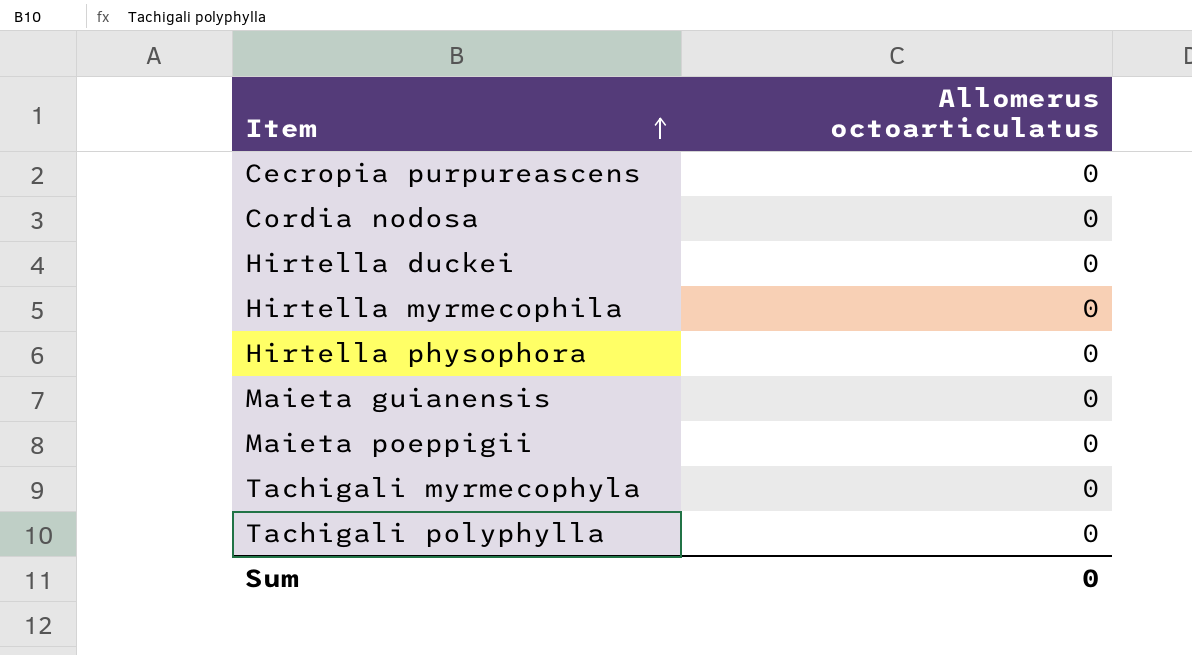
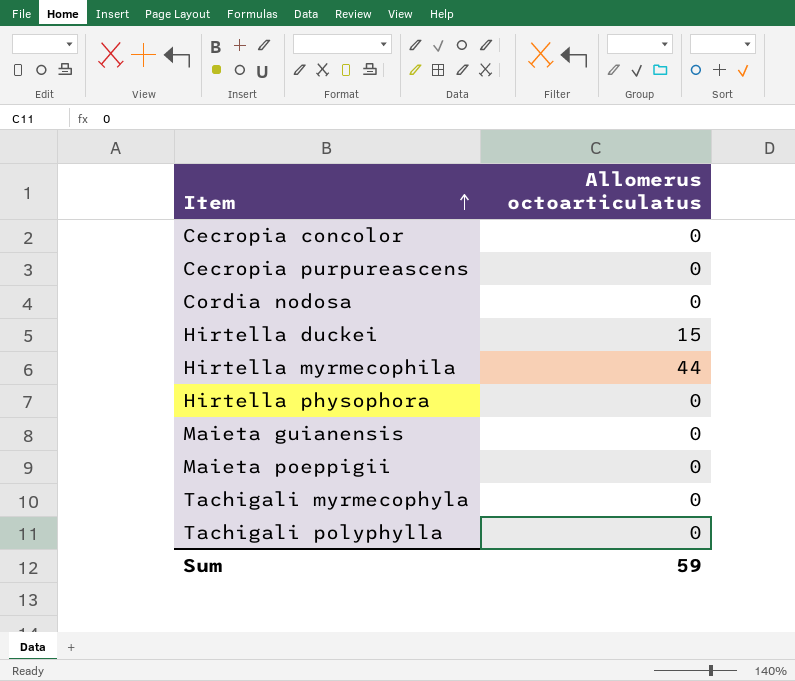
row Cecropia concolor: none -> 0
Hirtella duckei | Allomerus octoarticulatus: 0 -> 15
Hirtella myrmecophila | Allomerus octoarticulatus: 0 -> 44
Sum | Allomerus octoarticulatus: 0 -> 59

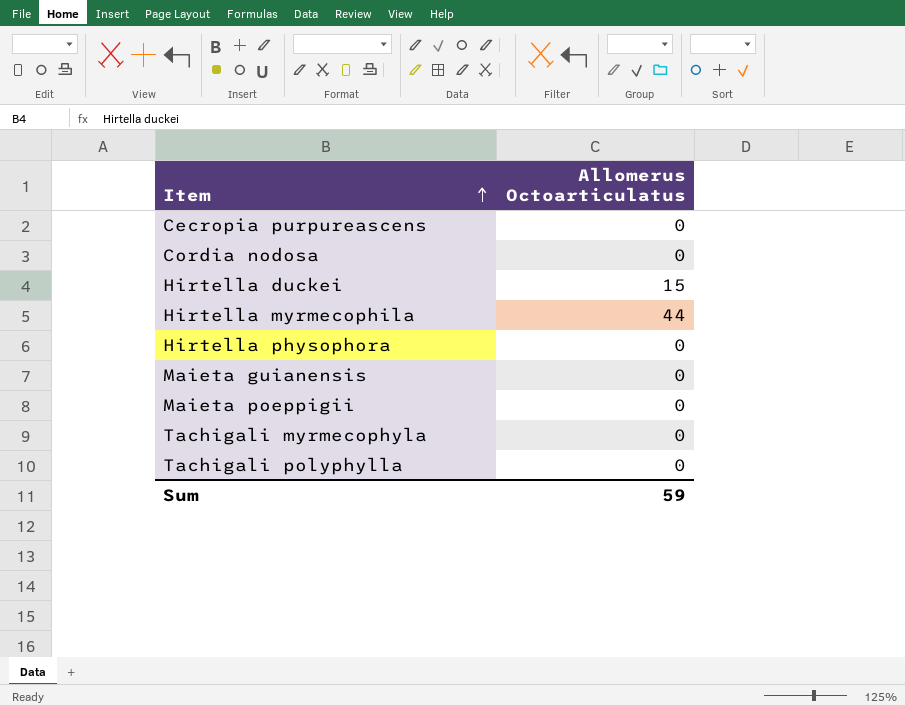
column name: Allomerus octoarticulatus -> Allomerus Octoarticulatus
row Cecropia concolor: 0 -> none

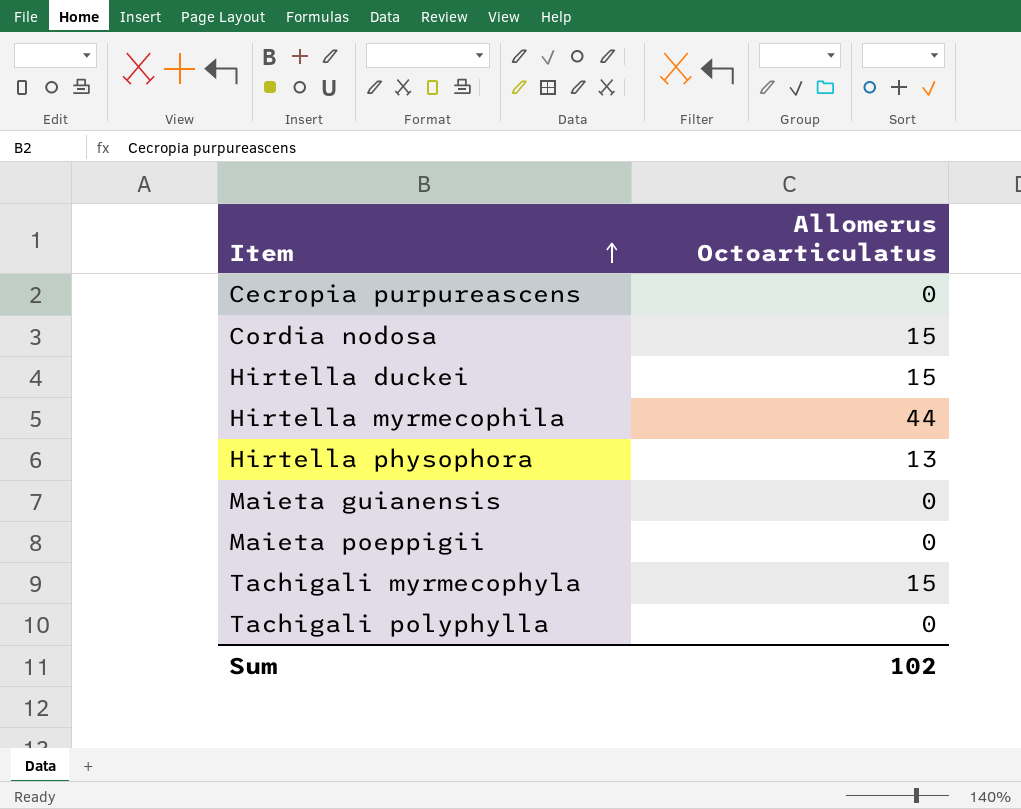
Cordia nodosa | Allomerus Octoarticulatus: 0 -> 15
Hirtella physophora | Allomerus Octoarticulatus: 0 -> 13
Tachigali myrmecophyla | Allomerus Octoarticulatus: 0 -> 15
Sum | Allomerus Octoarticulatus: 59 -> 102

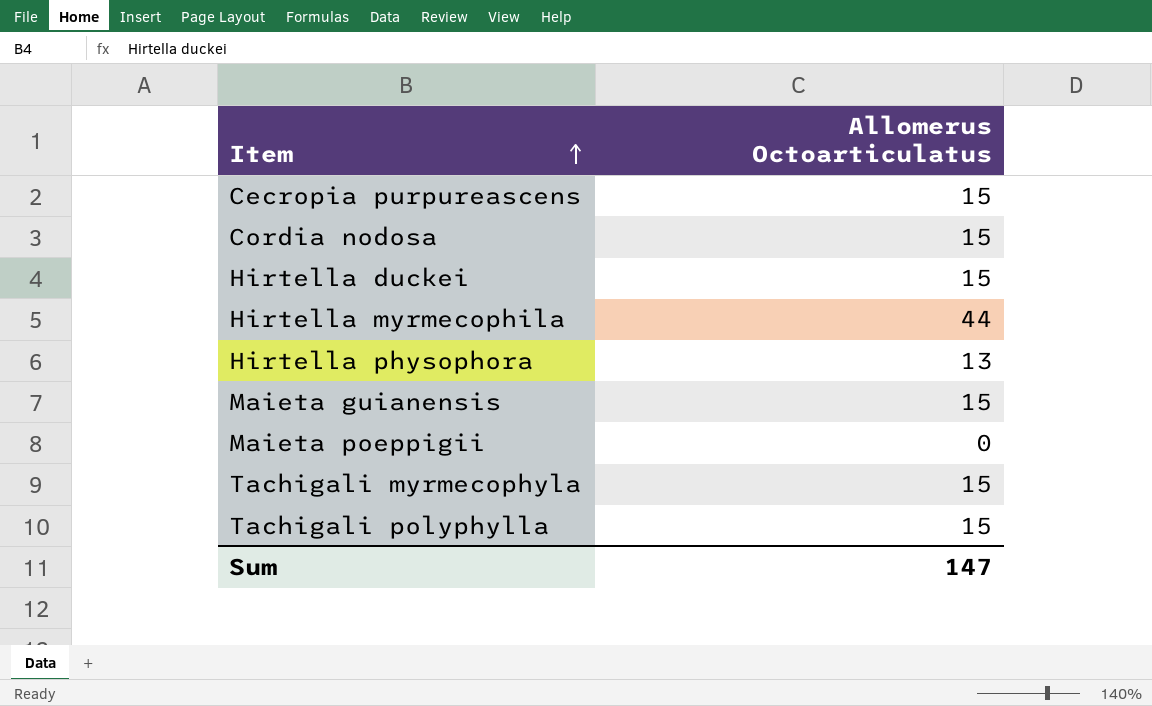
Cecropia purpureascens | Allomerus Octoarticulatus: 0 -> 15
Maieta guianensis | Allomerus Octoarticulatus: 0 -> 15
Tachigali polyphylla | Allomerus Octoarticulatus: 0 -> 15
Sum | Allomerus Octoarticulatus: 102 -> 147

